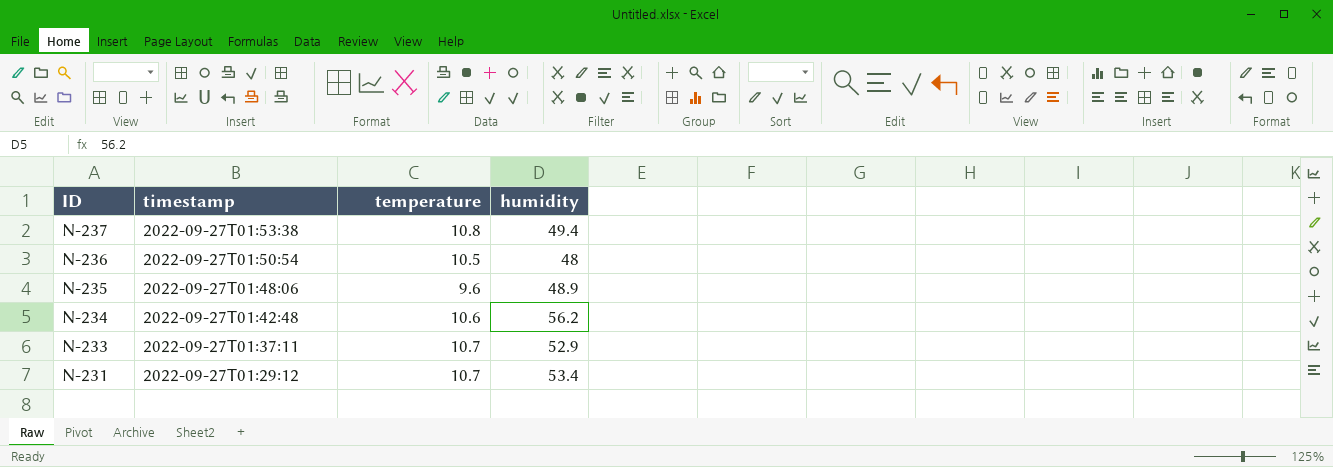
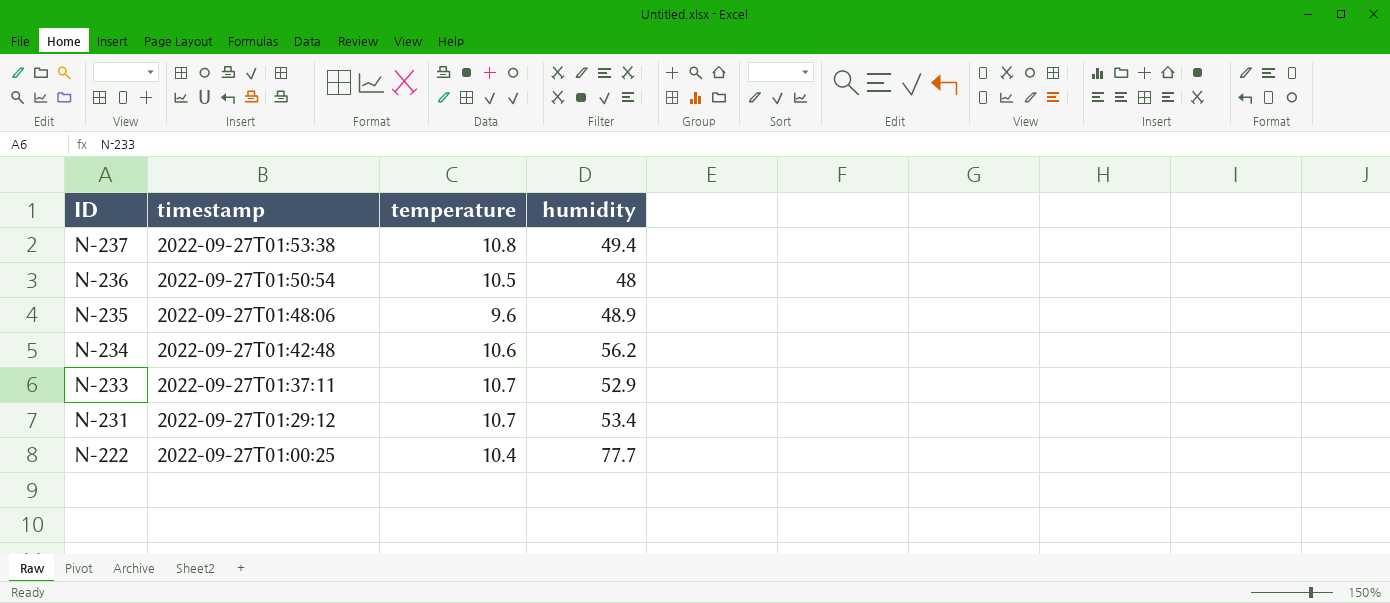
row N-222: none -> 2022-09-27T01:00:25 | 10.4 | 77.7

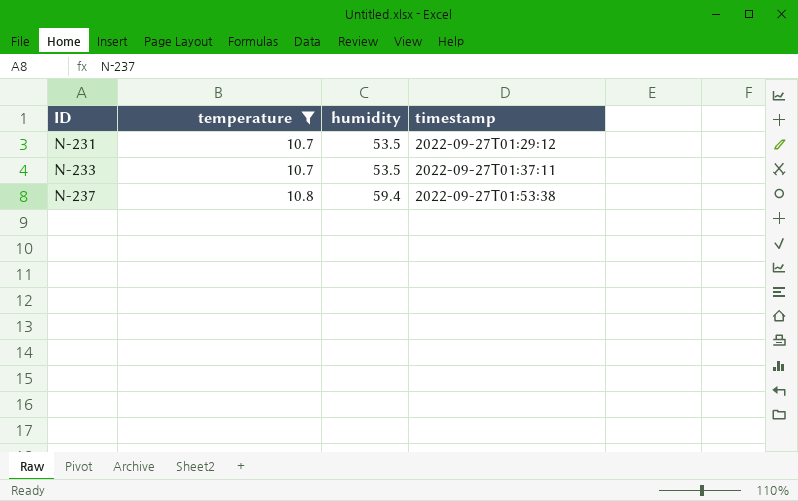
filter: none -> temperature >= 10.7
row order: ID descending -> ID ascending
column timestamp | position: 2 -> 4
N-231 | humidity: 53.4 -> 53.5
N-233 | humidity: 52.9 -> 53.5
N-237 | humidity: 49.4 -> 59.4

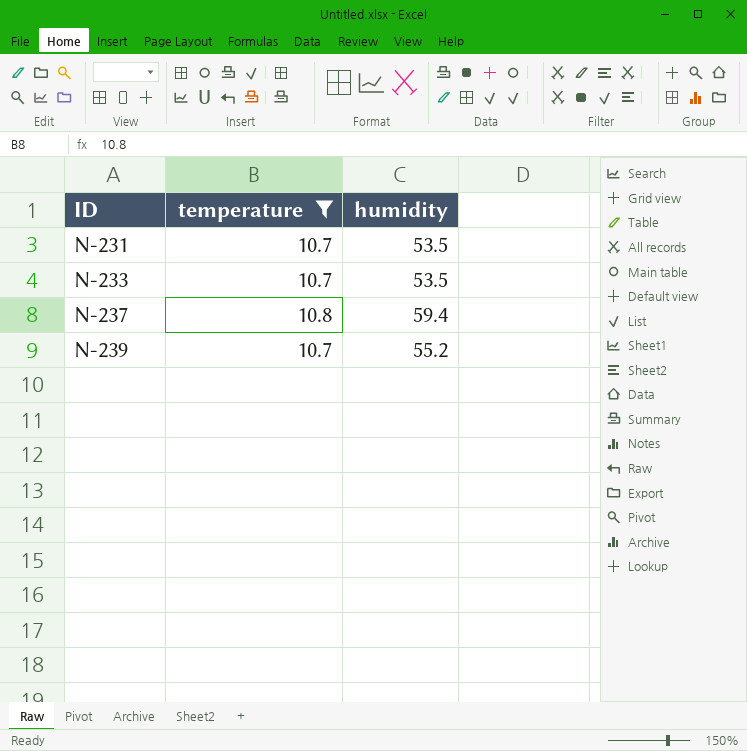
column timestamp | position: 4 -> none
row N-239: none -> 10.7 | 55.2

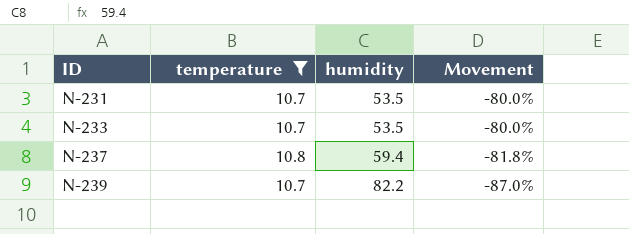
column Movement | formula: none -> ([temperature] - [humidity]) / [humidity]
N-239 | humidity: 55.2 -> 82.2

